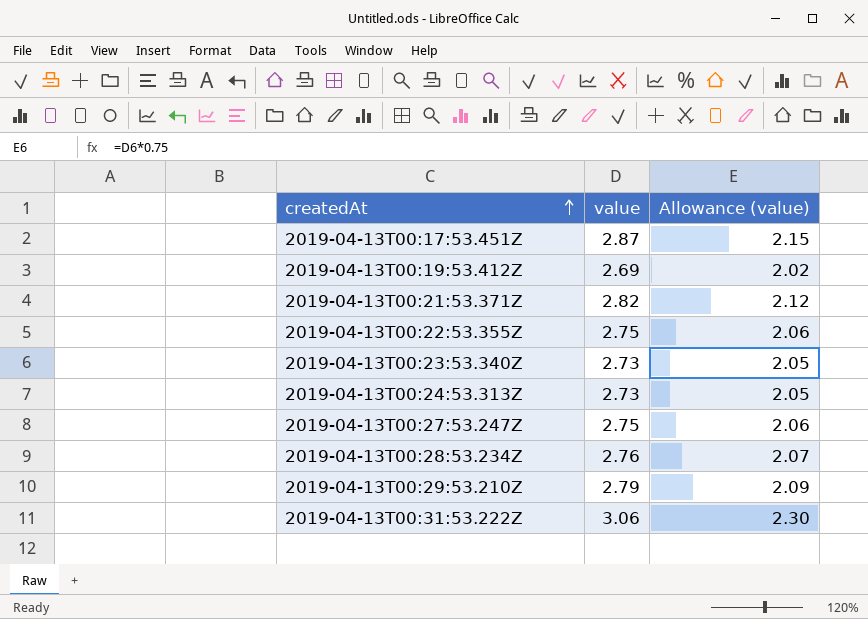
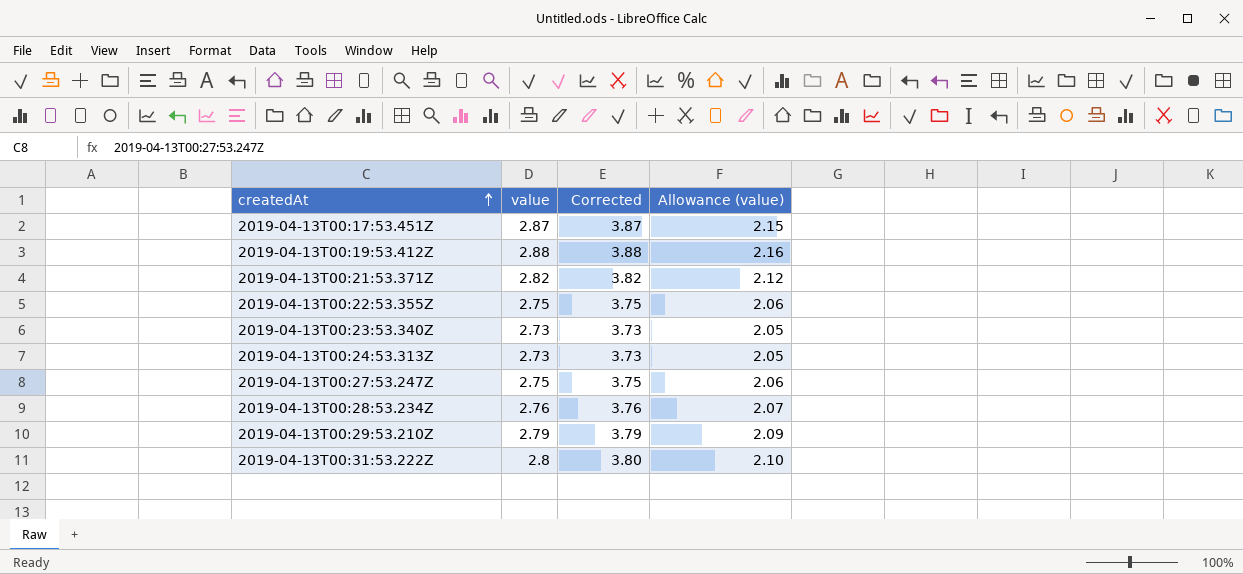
column Corrected | formula: none -> [value] + 1
2019-04-13T00:19:53.412Z | value: 2.69 -> 2.88
2019-04-13T00:19:53.412Z | Allowance (value): 2.02 -> 2.16
2019-04-13T00:31:53.222Z | value: 3.06 -> 2.8
2019-04-13T00:31:53.222Z | Allowance (value): 2.30 -> 2.10

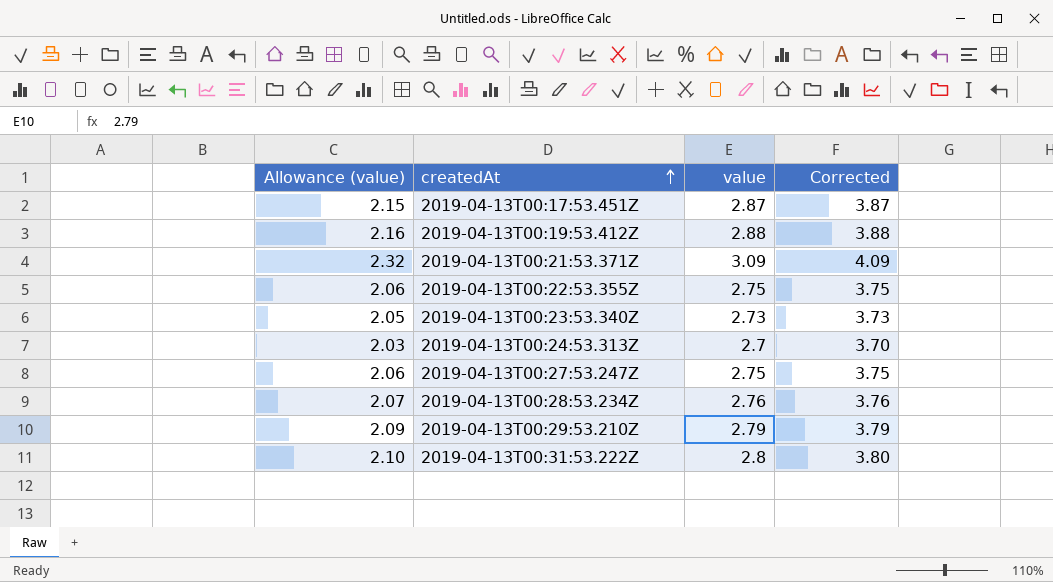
column Allowance (value) | position: 4 -> 1
2019-04-13T00:21:53.371Z | Allowance (value): 2.12 -> 2.32
2019-04-13T00:21:53.371Z | value: 2.82 -> 3.09
2019-04-13T00:21:53.371Z | Corrected: 3.82 -> 4.09
2019-04-13T00:24:53.313Z | Allowance (value): 2.05 -> 2.03
2019-04-13T00:24:53.313Z | value: 2.73 -> 2.7
2019-04-13T00:24:53.313Z | Corrected: 3.73 -> 3.70

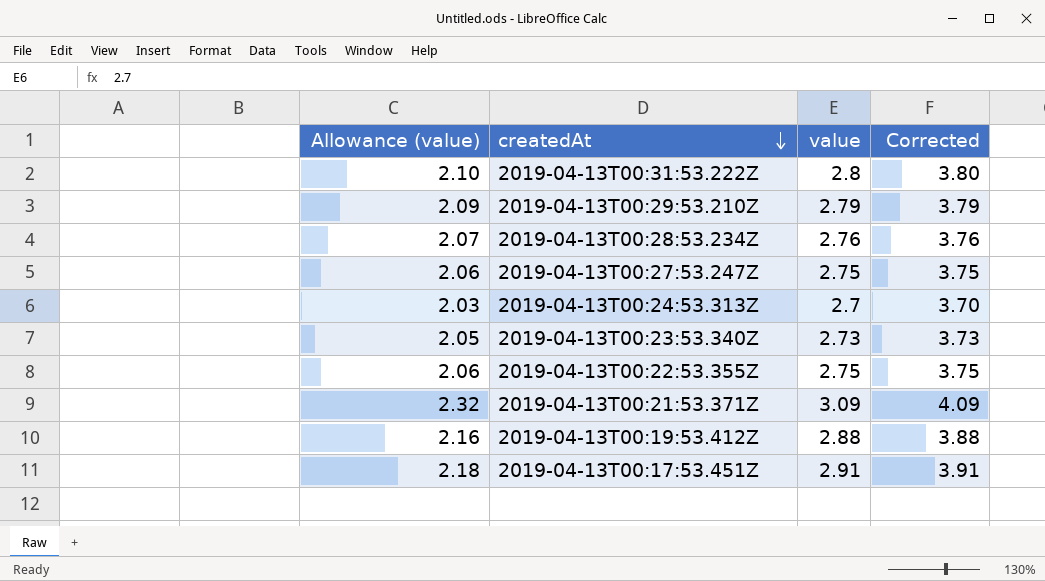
row order: createdAt ascending -> createdAt descending
2019-04-13T00:17:53.451Z | Allowance (value): 2.15 -> 2.18
2019-04-13T00:17:53.451Z | value: 2.87 -> 2.91
2019-04-13T00:17:53.451Z | Corrected: 3.87 -> 3.91

